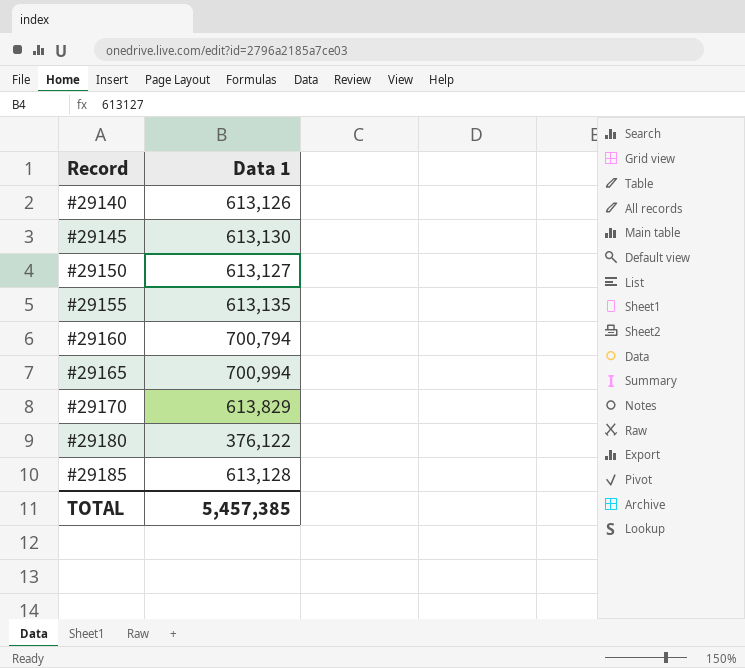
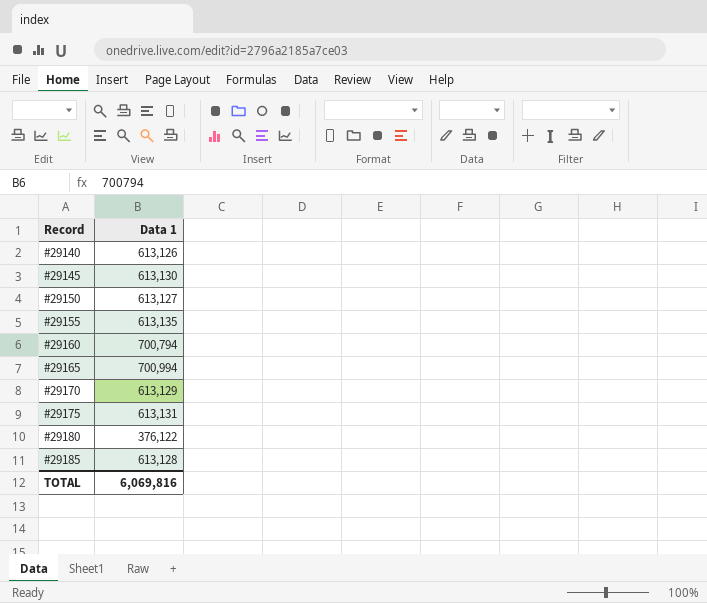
#29170 | Data 1: 613,829 -> 613,129
row #29175: none -> 613,131
TOTAL | Data 1: 5,457,385 -> 6,069,816

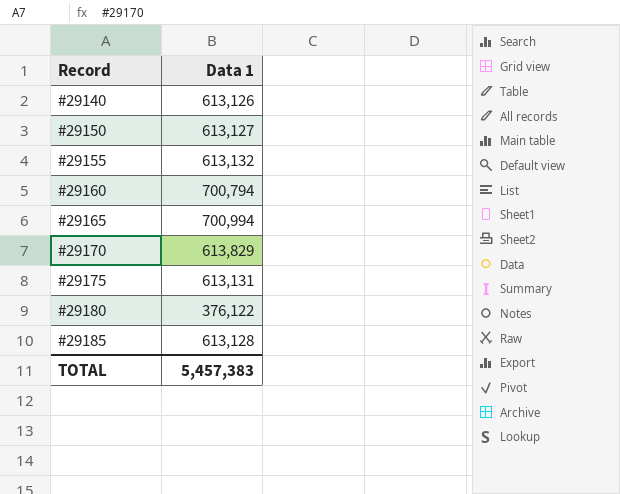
row #29145: 613,130 -> none
#29155 | Data 1: 613,135 -> 613,132
#29170 | Data 1: 613,129 -> 613,829
TOTAL | Data 1: 6,069,816 -> 5,457,383

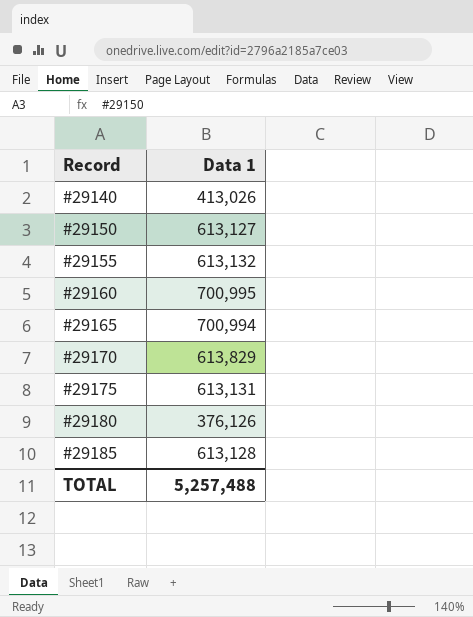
#29140 | Data 1: 613,126 -> 413,026
#29160 | Data 1: 700,794 -> 700,995
#29180 | Data 1: 376,122 -> 376,126
TOTAL | Data 1: 5,457,383 -> 5,257,488

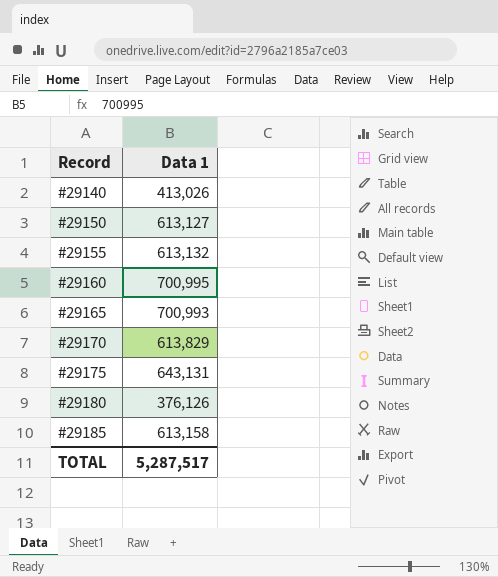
#29165 | Data 1: 700,994 -> 700,993
#29175 | Data 1: 613,131 -> 643,131
#29185 | Data 1: 613,128 -> 613,158
TOTAL | Data 1: 5,257,488 -> 5,287,517

